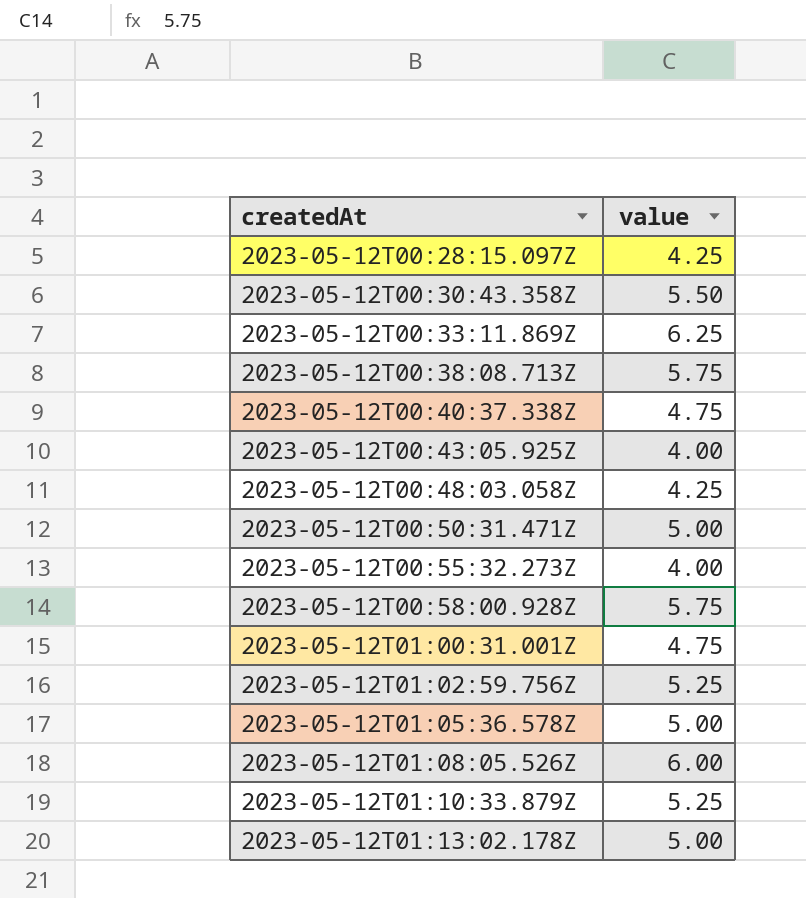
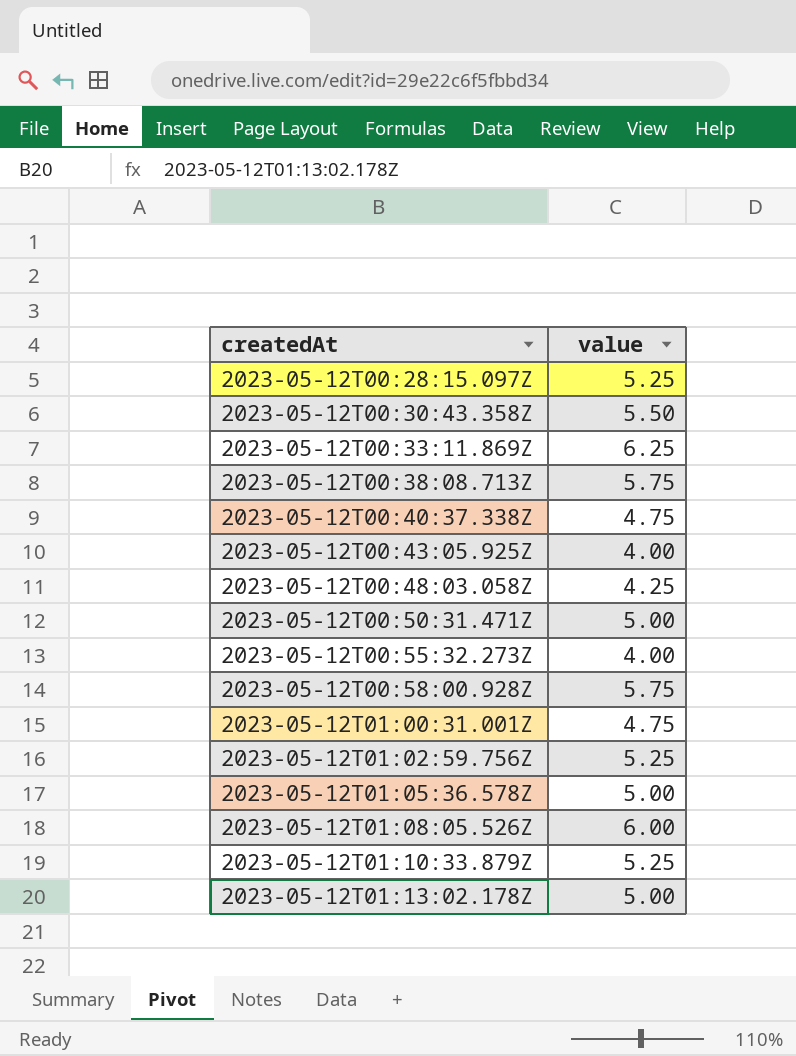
2023-05-12T00:28:15.097Z | value: 4.25 -> 5.25

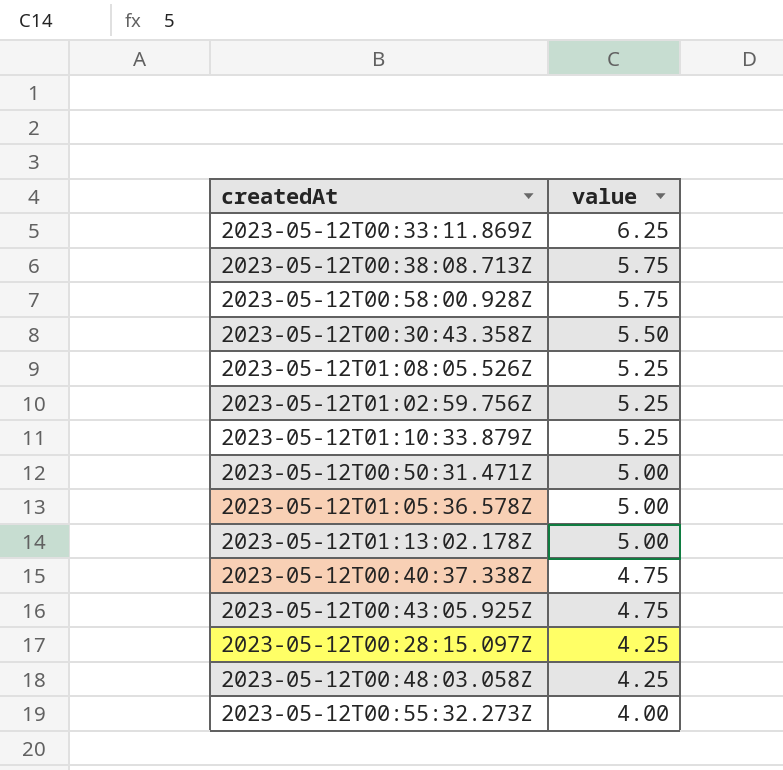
row order: createdAt ascending -> value descending
row 2023-05-12T01:00:31.001Z: 4.75 -> none
2023-05-12T01:08:05.526Z | value: 6.00 -> 5.25
2023-05-12T00:43:05.925Z | value: 4.00 -> 4.75
2023-05-12T00:28:15.097Z | value: 5.25 -> 4.25

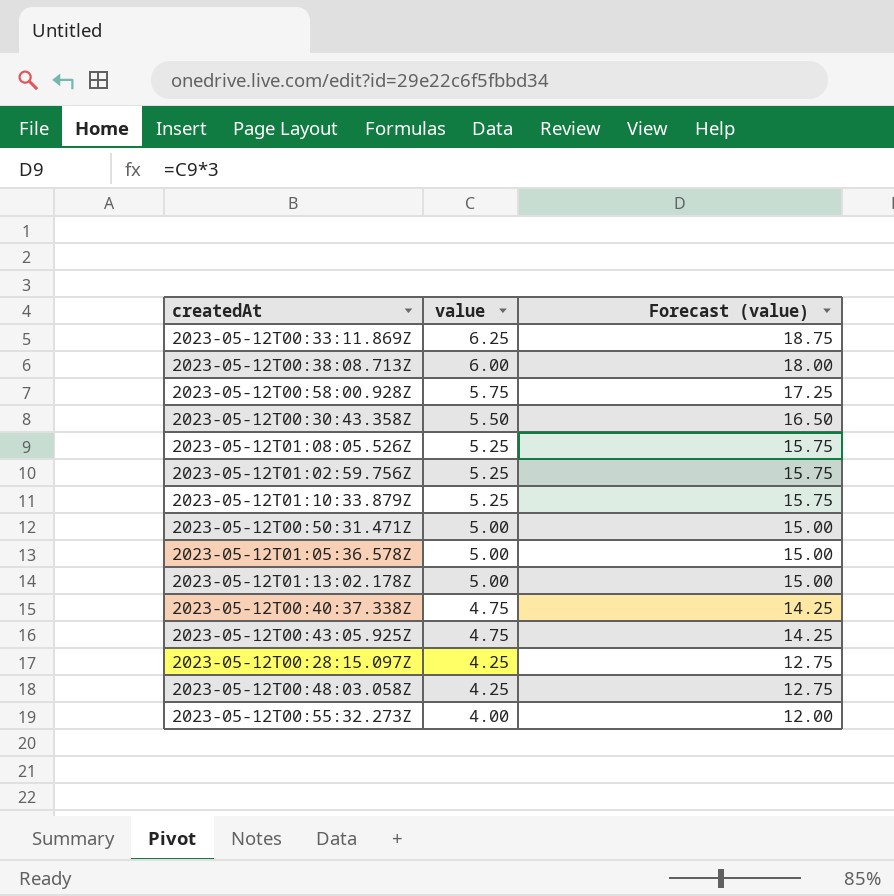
column Forecast (value) | formula: none -> [value] * 3
2023-05-12T00:38:08.713Z | value: 5.75 -> 6.00

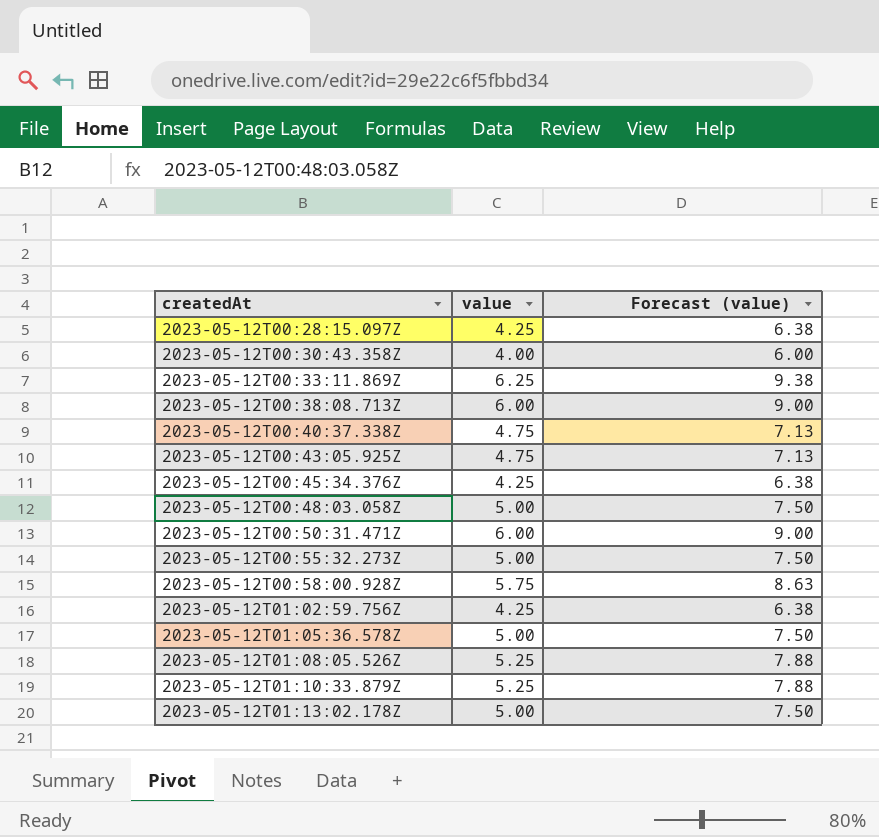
row order: value descending -> createdAt ascending
column Forecast (value) | formula: [value] * 3 -> [value] * 1.5
2023-05-12T00:30:43.358Z | value: 5.50 -> 4.00
row 2023-05-12T00:45:34.376Z: none -> 4.25 | 6.38
2023-05-12T00:48:03.058Z | value: 4.25 -> 5.00
2023-05-12T00:50:31.471Z | value: 5.00 -> 6.00
2023-05-12T00:55:32.273Z | value: 4.00 -> 5.00
2023-05-12T01:02:59.756Z | value: 5.25 -> 4.25

